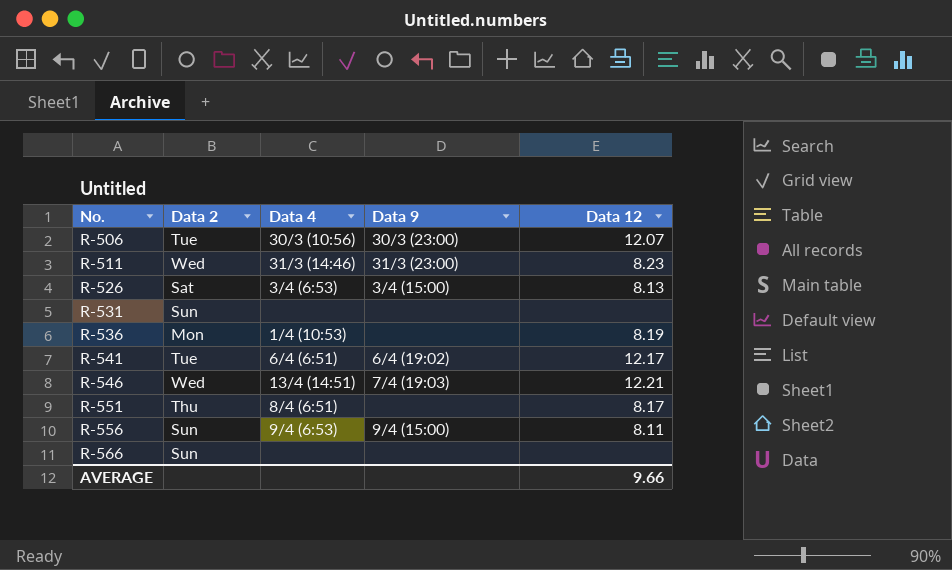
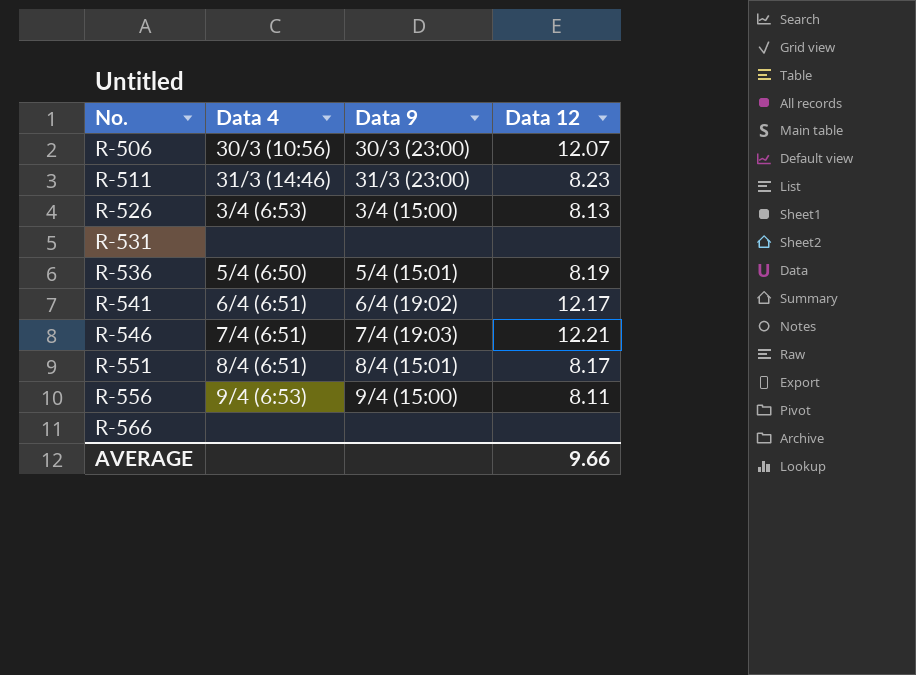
column Data 2 | position: 2 -> none
R-536 | Data 4: 1/4 (10:53) -> 5/4 (6:50)
R-536 | Data 9: none -> 5/4 (15:01)
R-546 | Data 4: 13/4 (14:51) -> 7/4 (6:51)
R-551 | Data 9: none -> 8/4 (15:01)

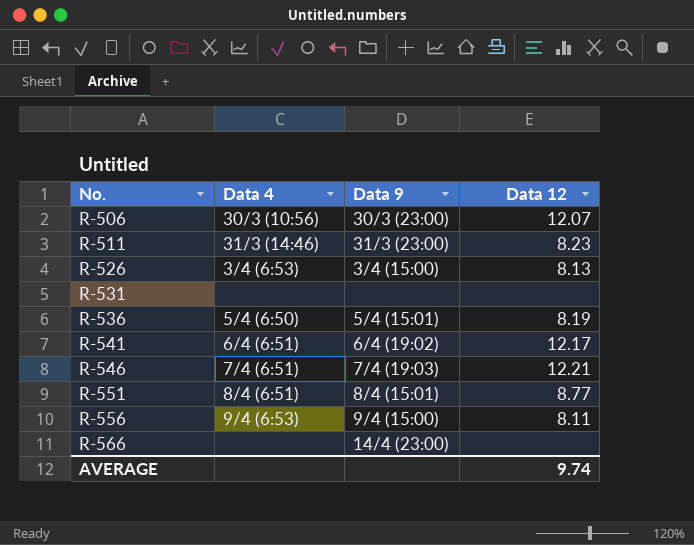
R-551 | Data 12: 8.17 -> 8.77
R-566 | Data 9: none -> 14/4 (23:00)
AVERAGE | Data 12: 9.66 -> 9.74

